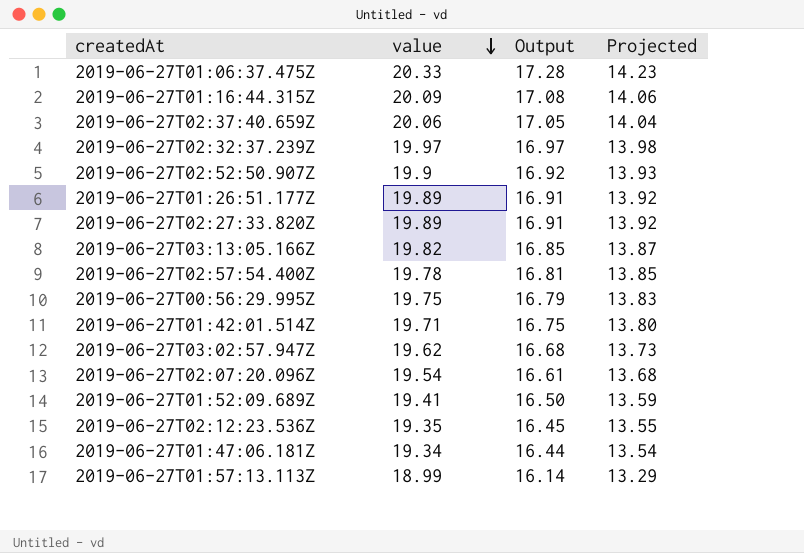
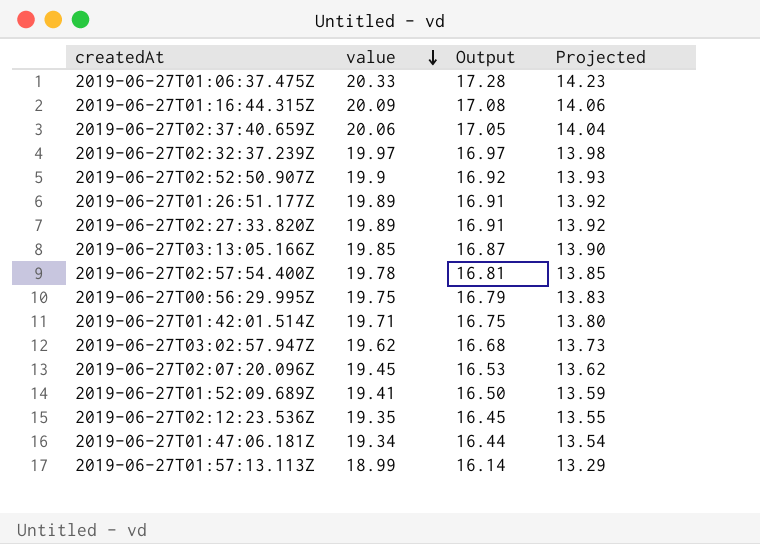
2019-06-27T03:13:05.166Z | value: 19.82 -> 19.85
2019-06-27T03:13:05.166Z | Output: 16.85 -> 16.87
2019-06-27T03:13:05.166Z | Projected: 13.87 -> 13.90
2019-06-27T02:07:20.096Z | value: 19.54 -> 19.45
2019-06-27T02:07:20.096Z | Output: 16.61 -> 16.53
2019-06-27T02:07:20.096Z | Projected: 13.68 -> 13.62

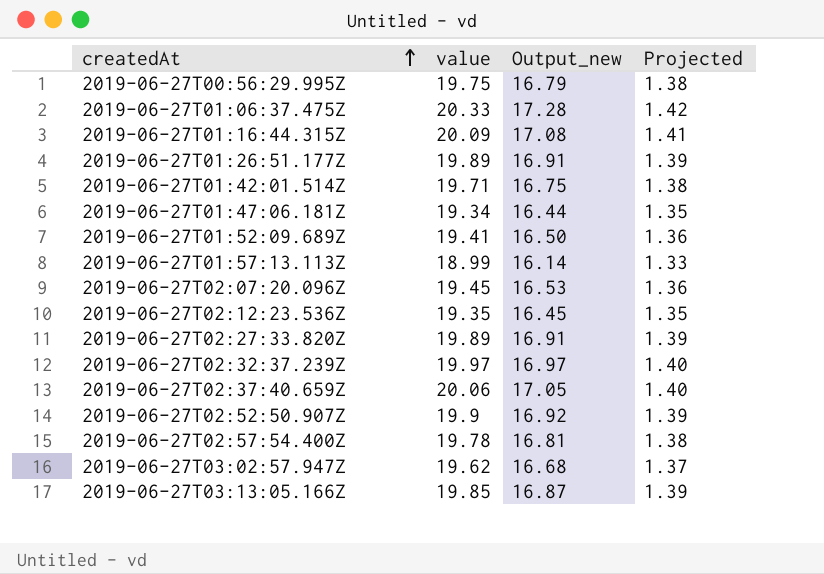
row order: value descending -> createdAt ascending
column name: Output -> Output_new
column Projected | formula: [value] * 0.7 -> [value] * 0.07

